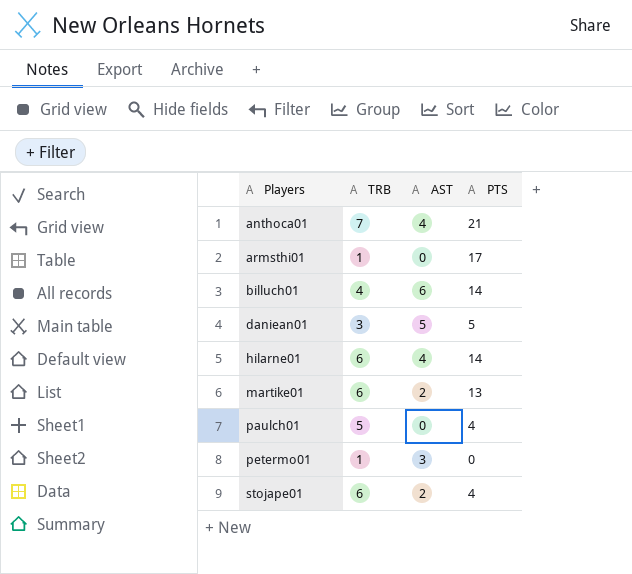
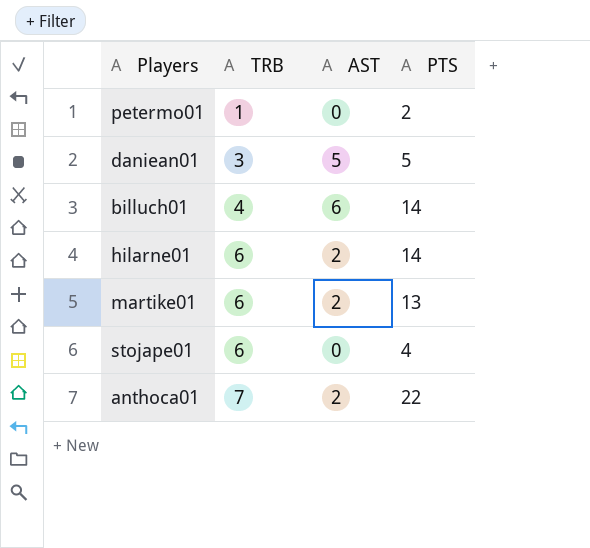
row order: Players ascending -> TRB ascending
row armsthi01: 1 | 0 | 17 -> none
row paulch01: 5 | 0 | 4 -> none
petermo01 | AST: 3 -> 0
petermo01 | PTS: 0 -> 2
hilarne01 | AST: 4 -> 2
stojape01 | AST: 2 -> 0
anthoca01 | AST: 4 -> 2
anthoca01 | PTS: 21 -> 22

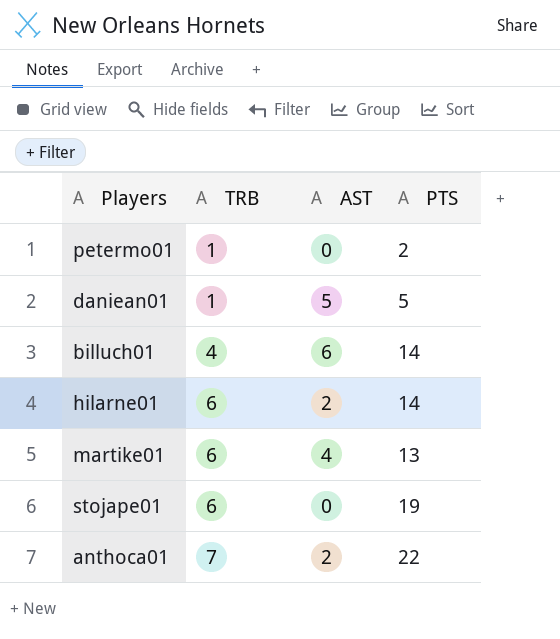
daniean01 | TRB: 3 -> 1
martike01 | AST: 2 -> 4
stojape01 | PTS: 4 -> 19

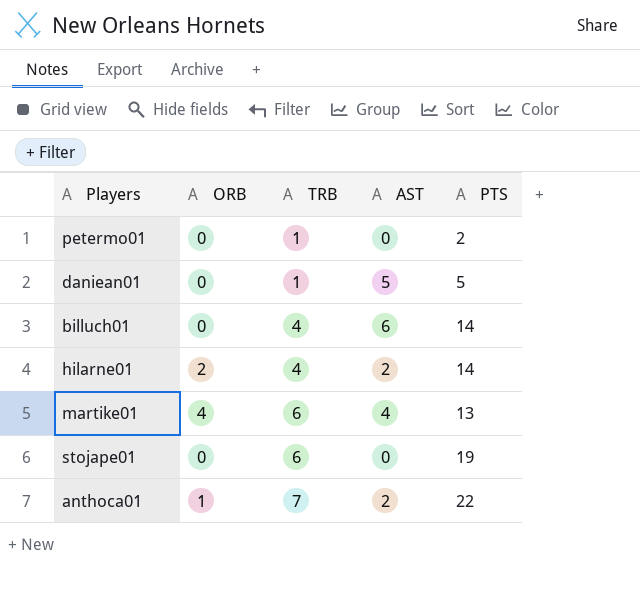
column ORB | position: none -> 2
hilarne01 | TRB: 6 -> 4

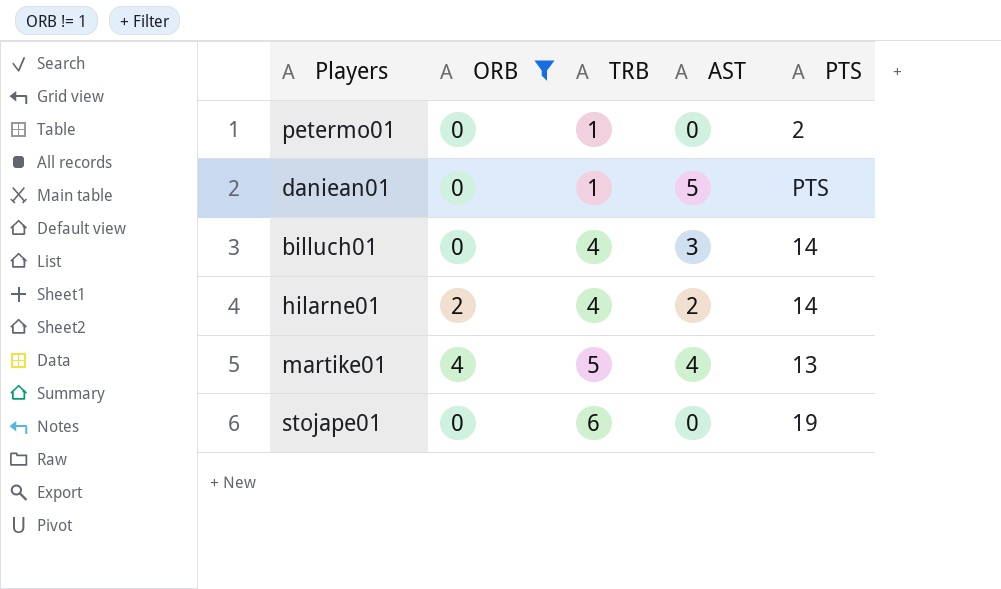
filter: none -> ORB != 1
daniean01 | PTS: 5 -> PTS
billuch01 | AST: 6 -> 3
martike01 | TRB: 6 -> 5

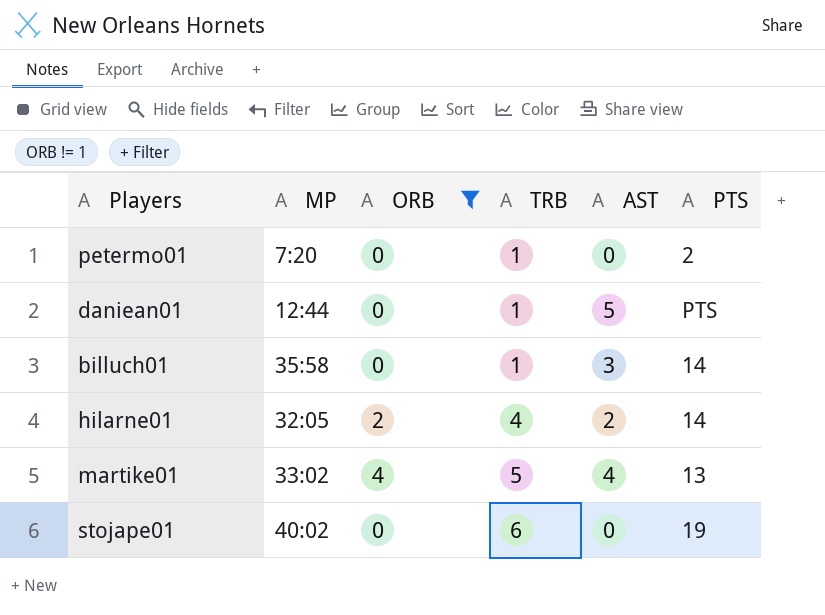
column MP | position: none -> 2
billuch01 | TRB: 4 -> 1

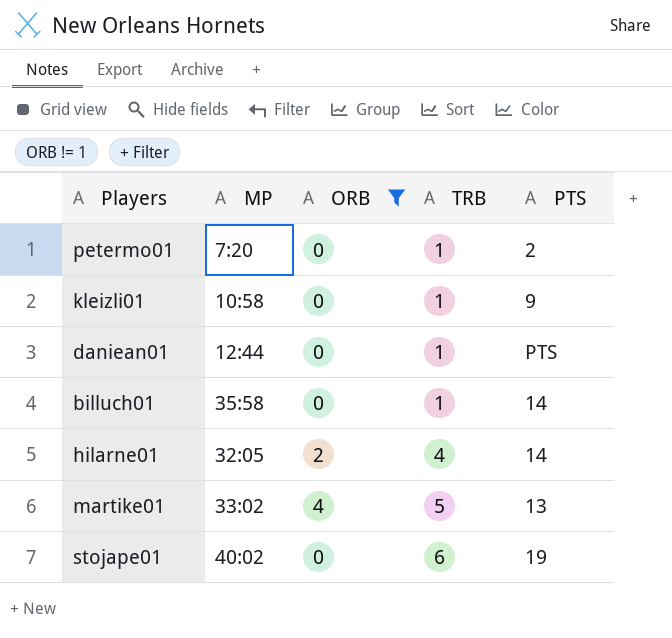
column AST | position: 5 -> none
row kleizli01: none -> 10:58 | 0 | 1 | 9

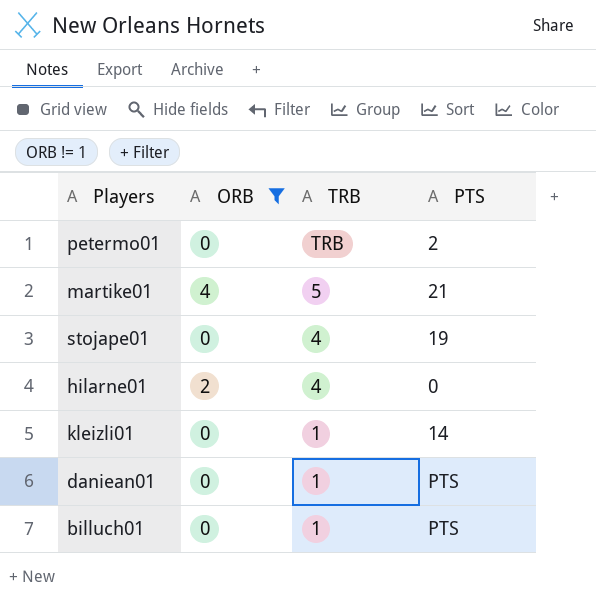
row order: TRB ascending -> TRB descending
column MP | position: 2 -> none
petermo01 | TRB: 1 -> TRB
martike01 | PTS: 13 -> 21
stojape01 | TRB: 6 -> 4
hilarne01 | PTS: 14 -> 0
kleizli01 | PTS: 9 -> 14
billuch01 | PTS: 14 -> PTS

